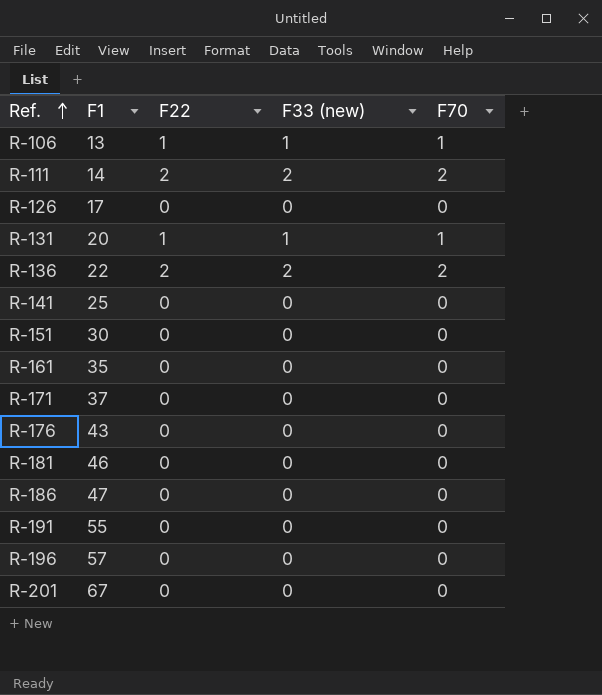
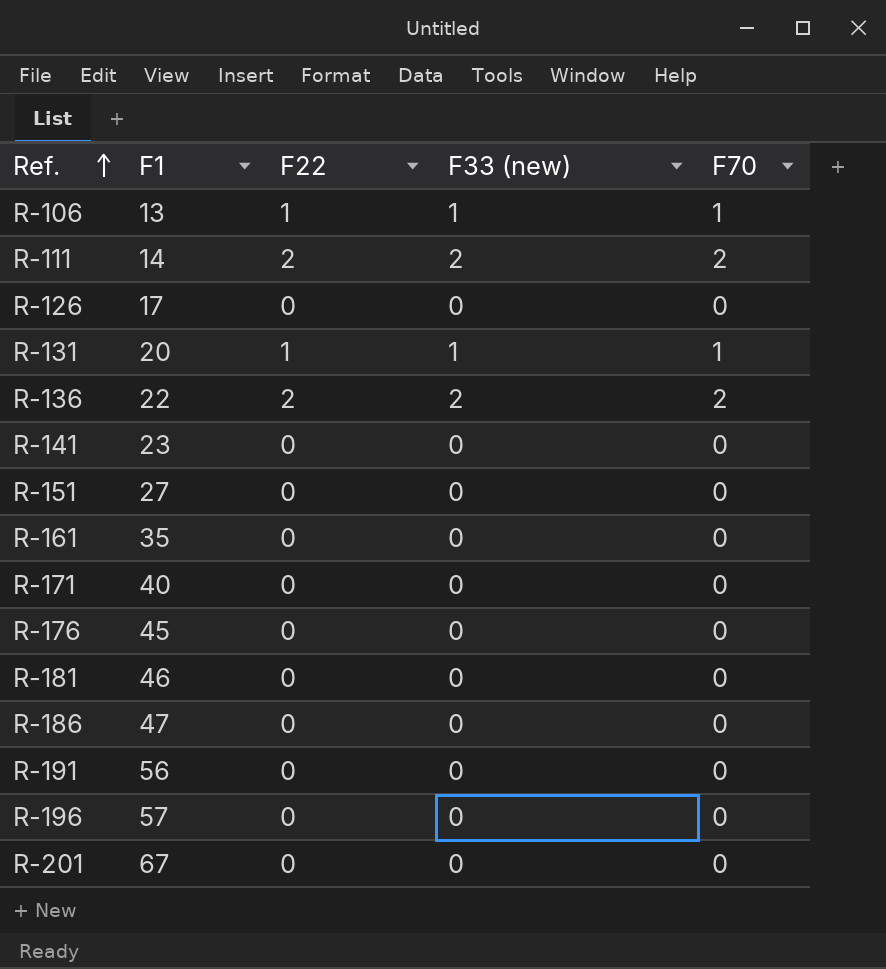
R-141 | F1: 25 -> 23
R-151 | F1: 30 -> 27
R-171 | F1: 37 -> 40
R-176 | F1: 43 -> 45
R-191 | F1: 55 -> 56

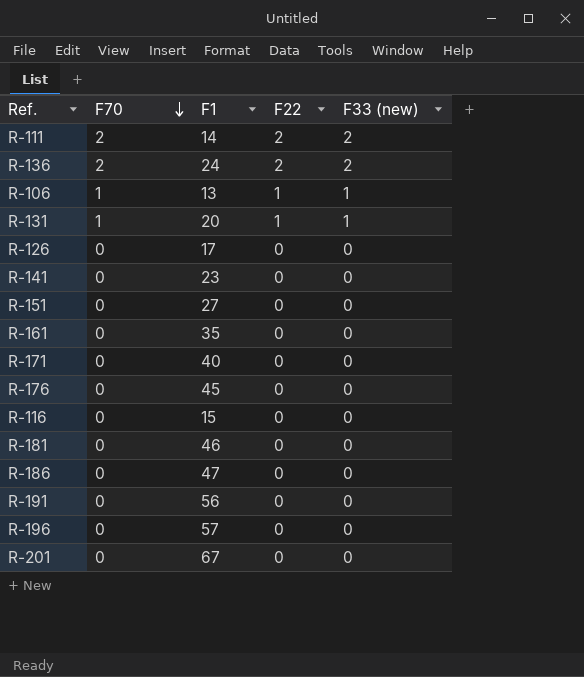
row order: Ref. ascending -> F70 descending
column F70 | position: 5 -> 2
R-136 | F1: 22 -> 24
row R-116: none -> 0 | 15 | 0 | 0

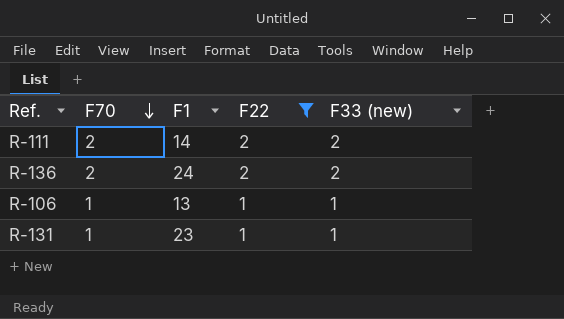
filter: none -> F22 != 0
R-131 | F1: 20 -> 23

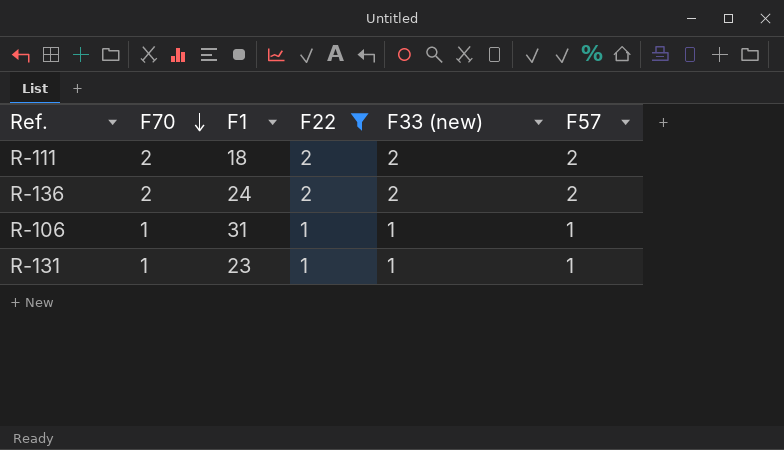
column F57 | position: none -> 6
R-111 | F1: 14 -> 18
R-106 | F1: 13 -> 31

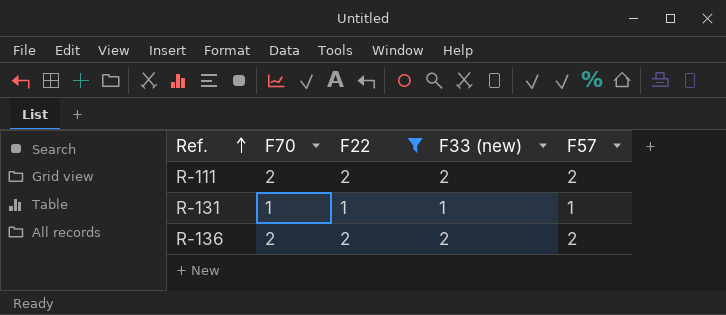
row order: F70 descending -> Ref. ascending
column F1 | position: 3 -> none
row R-106: 1 | 31 | 1 | 1 | 1 -> none

